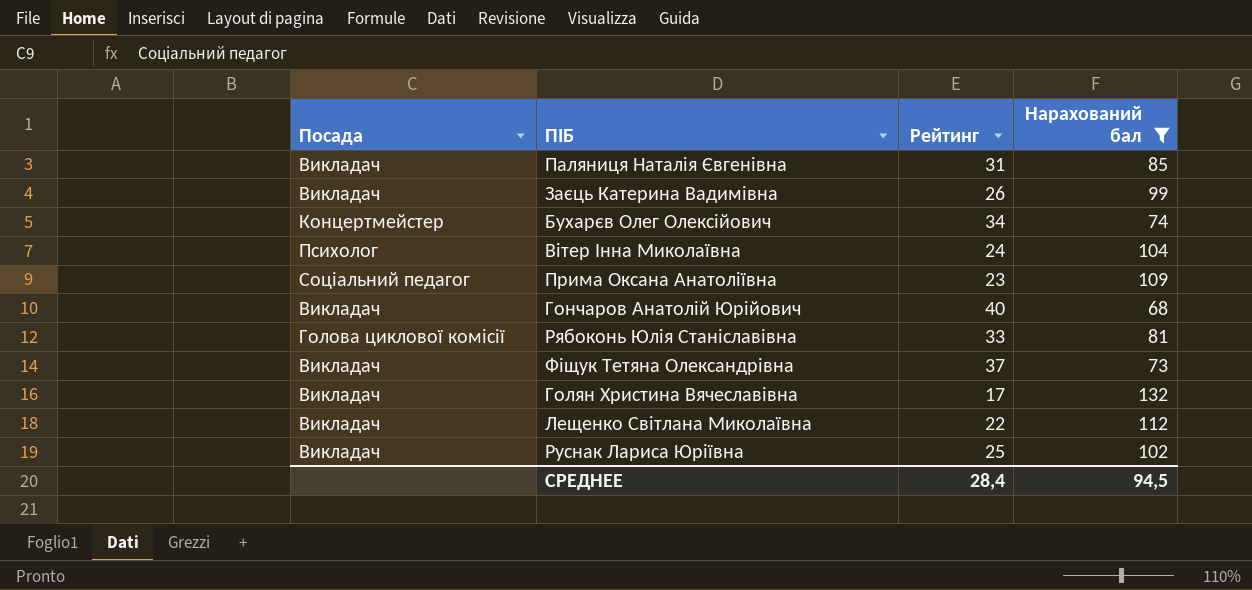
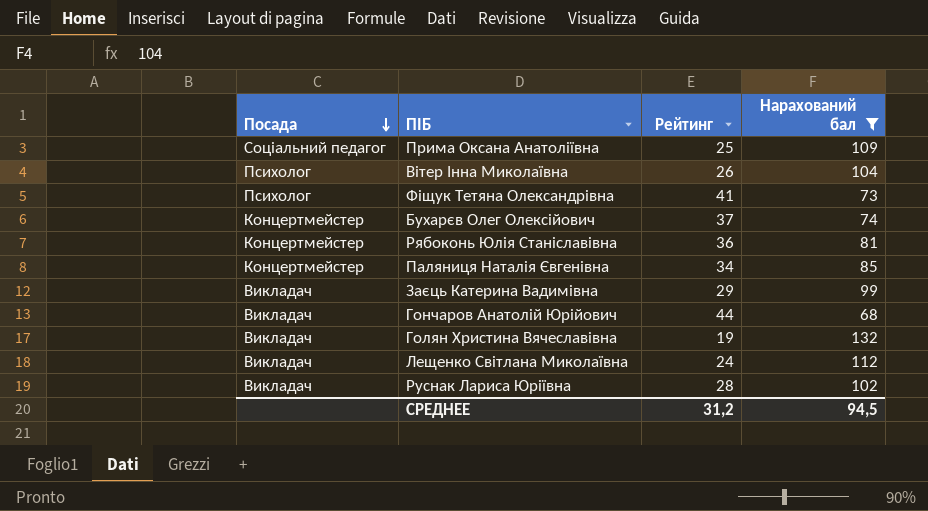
row order: none -> Посада descending
Прима Оксана Анатоліївна | Рейтинг: 23 -> 25
Вітер Інна Миколаївна | Рейтинг: 24 -> 26
Фіщук Тетяна Олександрівна | Посада: Викладач -> Психолог
Фіщук Тетяна Олександрівна | Рейтинг: 37 -> 41
Бухарєв Олег Олексійович | Рейтинг: 34 -> 37
Рябоконь Юлія Станіславівна | Посада: Голова циклової комісії -> Концертмейстер
Рябоконь Юлія Станіславівна | Рейтинг: 33 -> 36
Паляниця Наталія Євгенівна | Посада: Викладач -> Концертмейстер
Паляниця Наталія Євгенівна | Рейтинг: 31 -> 34
Заєць Катерина Вадимівна | Рейтинг: 26 -> 29
Гончаров Анатолій Юрійович | Рейтинг: 40 -> 44
Голян Христина Вячеславівна | Рейтинг: 17 -> 19
Лещенко Світлана Миколаївна | Рейтинг: 22 -> 24
Руснак Лариса Юріївна | Рейтинг: 25 -> 28
СРЕДНЕЕ | Рейтинг: 28,4 -> 31,2

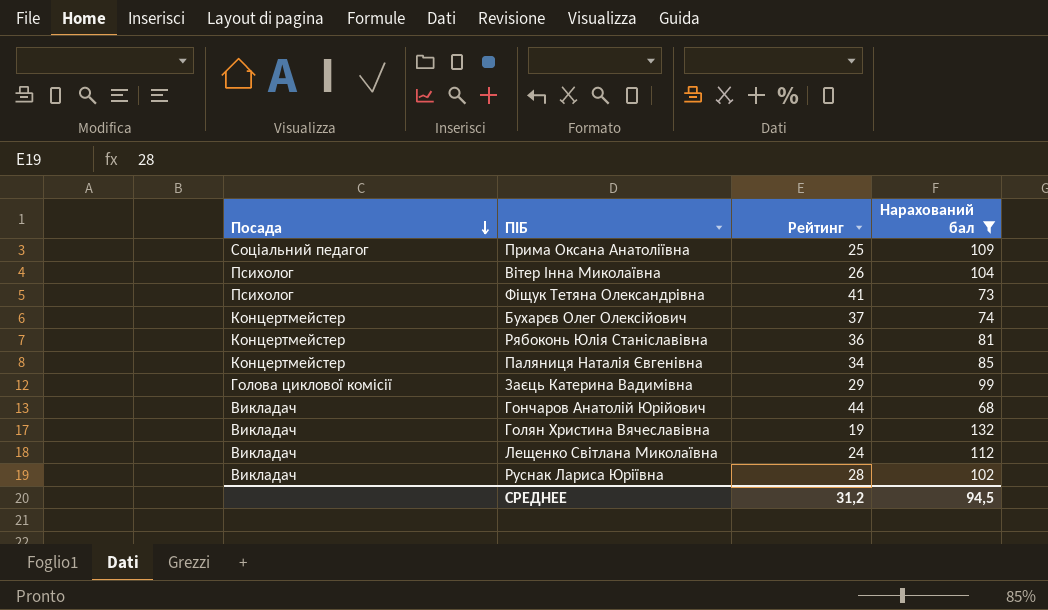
Заєць Катерина Вадимівна | Посада: Викладач -> Голова циклової комісії

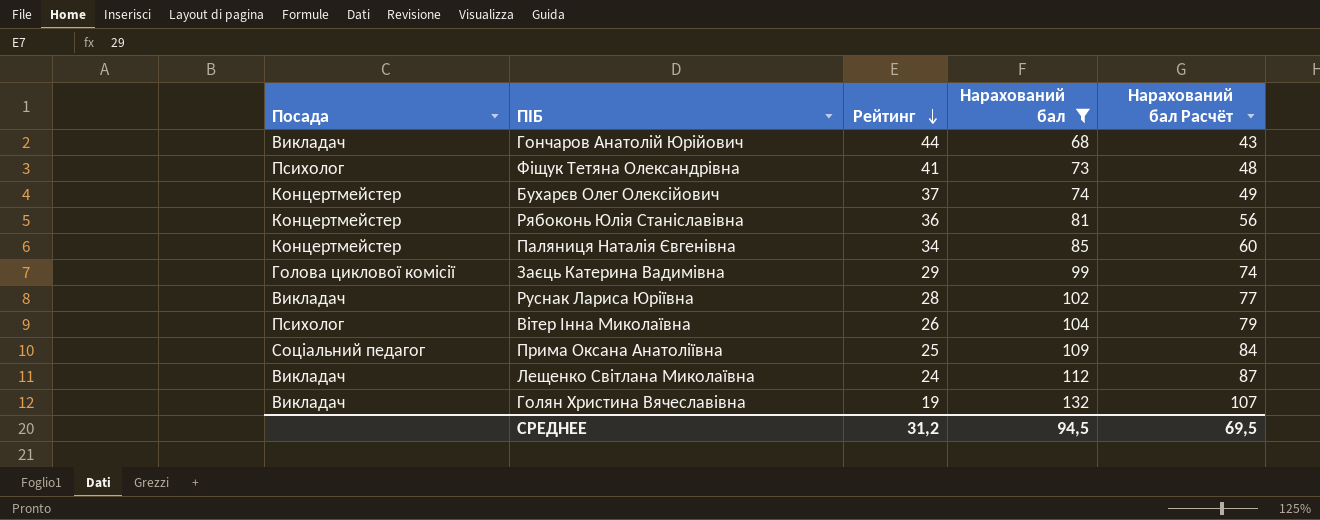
row order: Посада descending -> Рейтинг descending
column Нарахований бал Расчёт | formula: none -> [Нарахований бал] - 25

